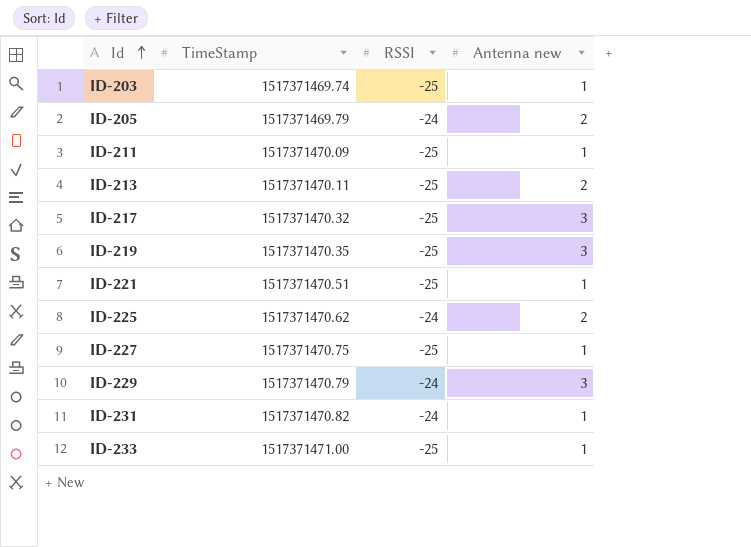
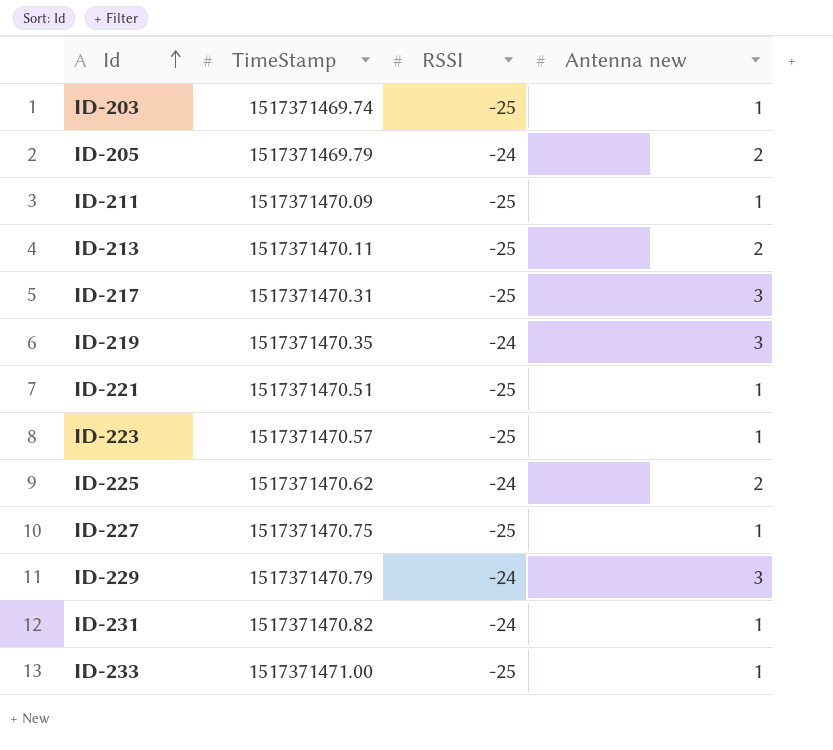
ID-217 | TimeStamp: 1517371470.32 -> 1517371470.31
ID-219 | RSSI: -25 -> -24
row ID-223: none -> 1517371470.57 | -25 | 1

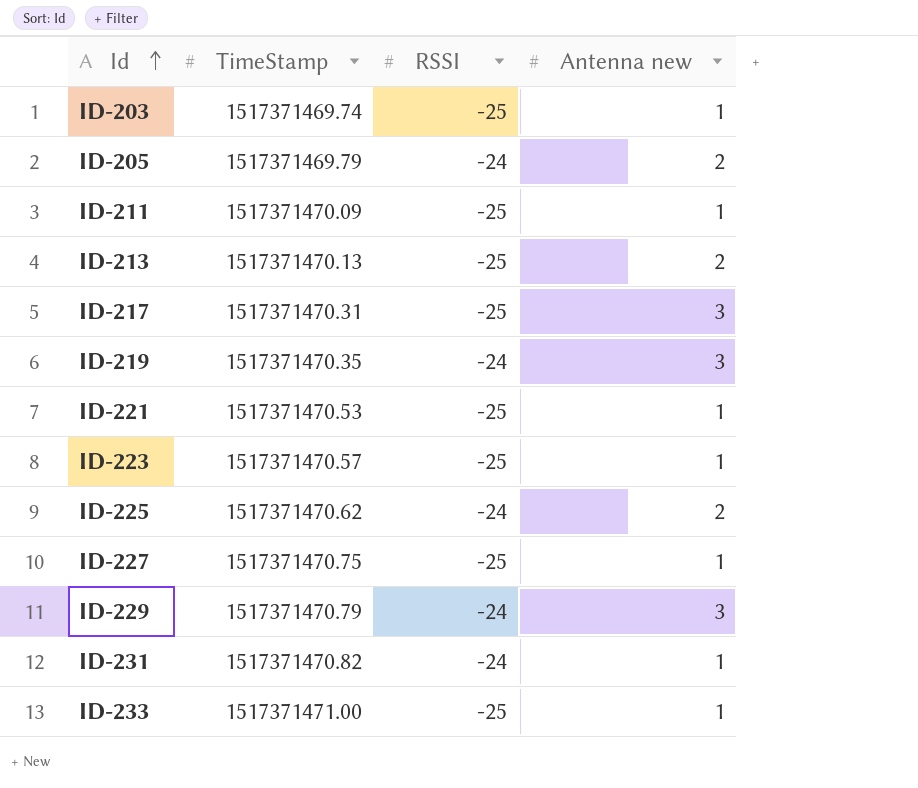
ID-213 | TimeStamp: 1517371470.11 -> 1517371470.13
ID-221 | TimeStamp: 1517371470.51 -> 1517371470.53

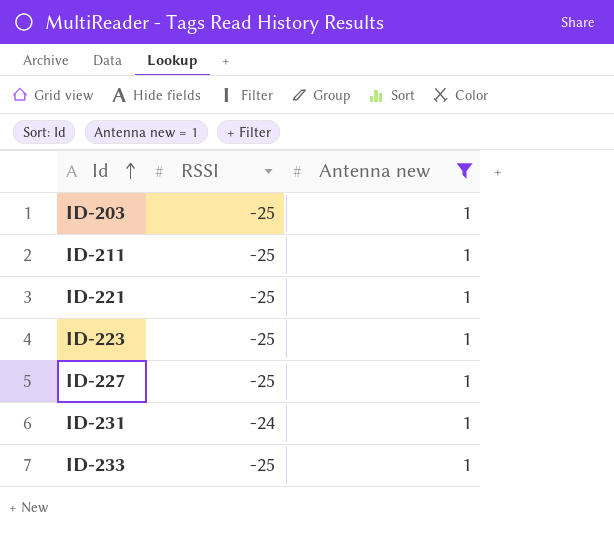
filter: none -> Antenna new = 1
column TimeStamp | position: 2 -> none

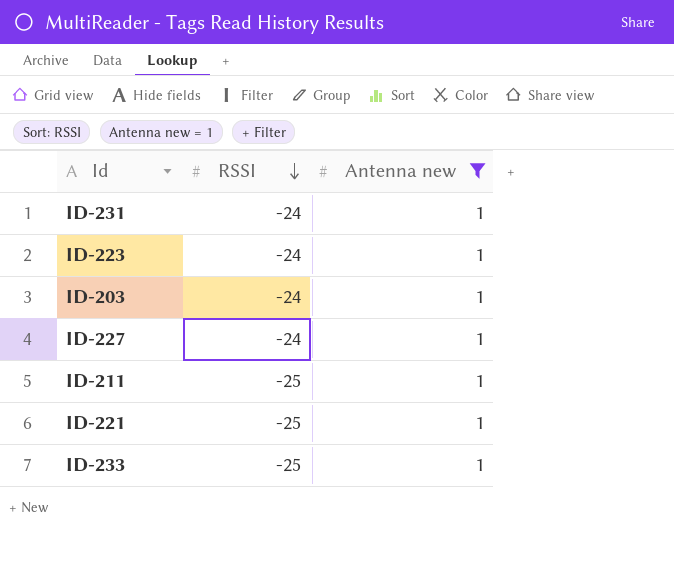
row order: Id ascending -> RSSI descending
ID-223 | RSSI: -25 -> -24
ID-203 | RSSI: -25 -> -24
ID-227 | RSSI: -25 -> -24

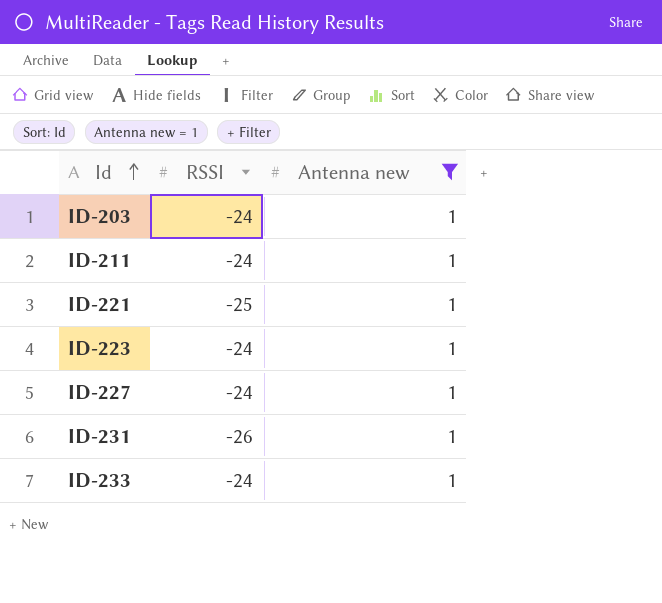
row order: RSSI descending -> Id ascending
ID-211 | RSSI: -25 -> -24
ID-231 | RSSI: -24 -> -26
ID-233 | RSSI: -25 -> -24

